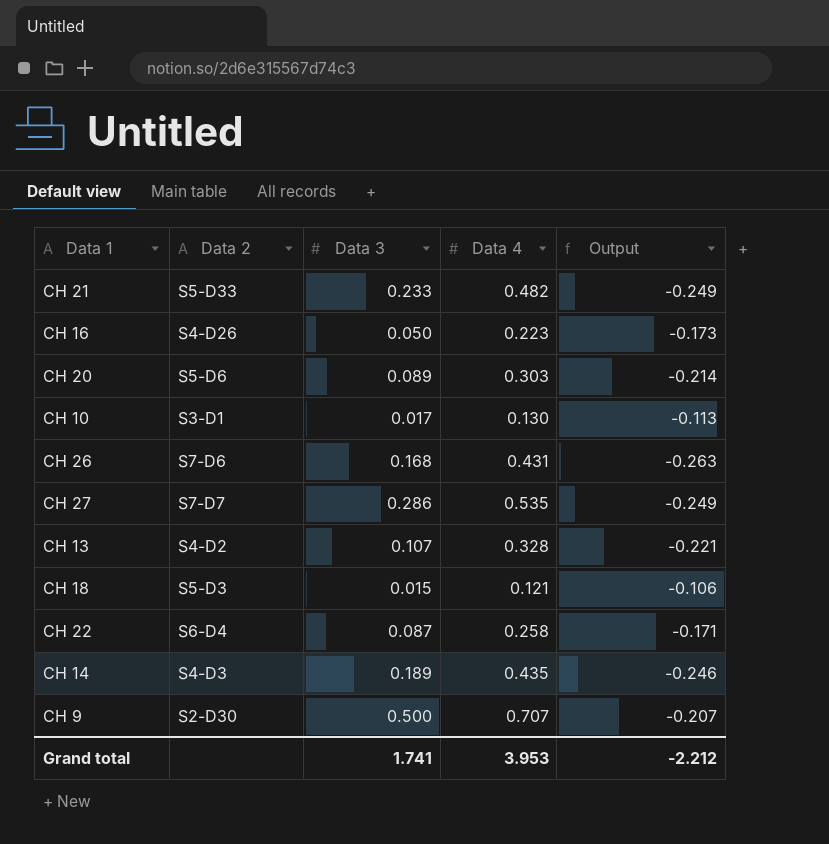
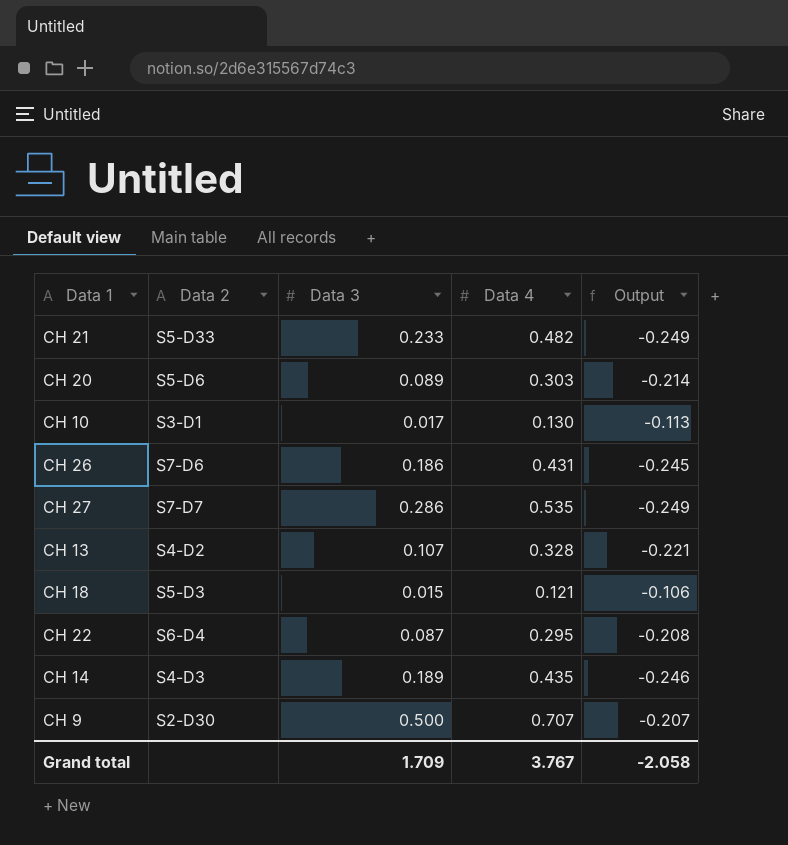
row CH 16: S4-D26 | 0.050 | 0.223 | -0.173 -> none
CH 26 | Data 3: 0.168 -> 0.186
CH 26 | Output: -0.263 -> -0.245
CH 22 | Data 4: 0.258 -> 0.295
CH 22 | Output: -0.171 -> -0.208
Grand total | Data 3: 1.741 -> 1.709
Grand total | Data 4: 3.953 -> 3.767
Grand total | Output: -2.212 -> -2.058

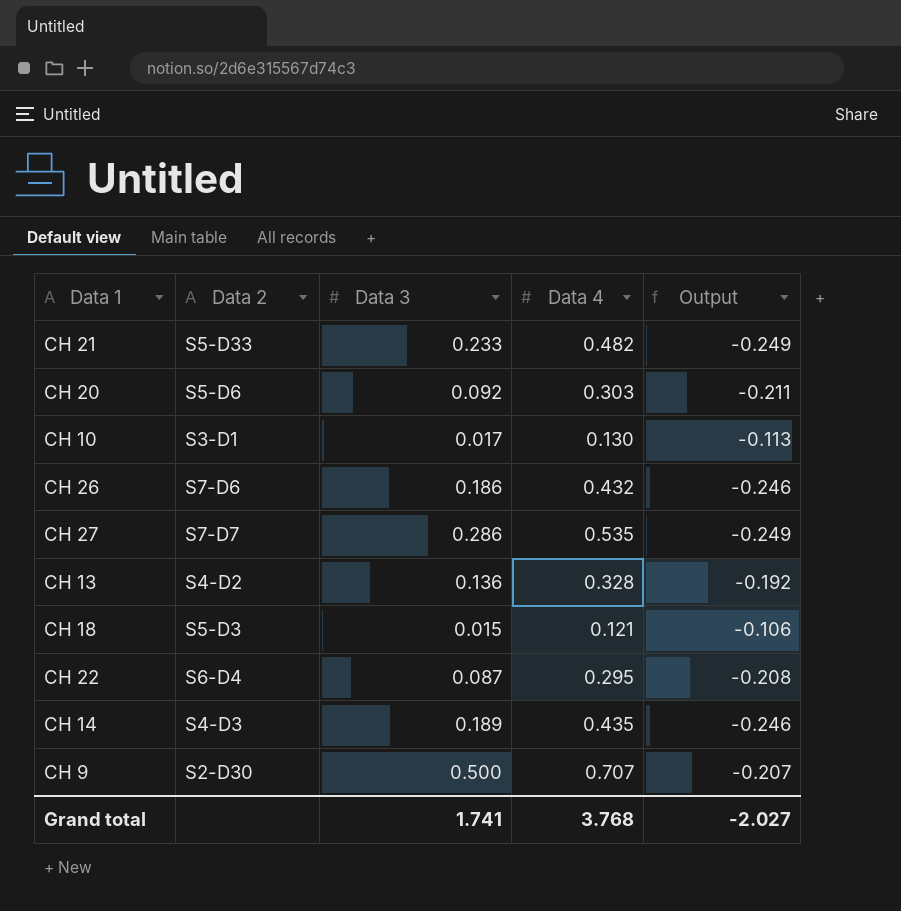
CH 20 | Data 3: 0.089 -> 0.092
CH 20 | Output: -0.214 -> -0.211
CH 26 | Data 4: 0.431 -> 0.432
CH 26 | Output: -0.245 -> -0.246
CH 13 | Data 3: 0.107 -> 0.136
CH 13 | Output: -0.221 -> -0.192
Grand total | Data 3: 1.709 -> 1.741
Grand total | Data 4: 3.767 -> 3.768
Grand total | Output: -2.058 -> -2.027

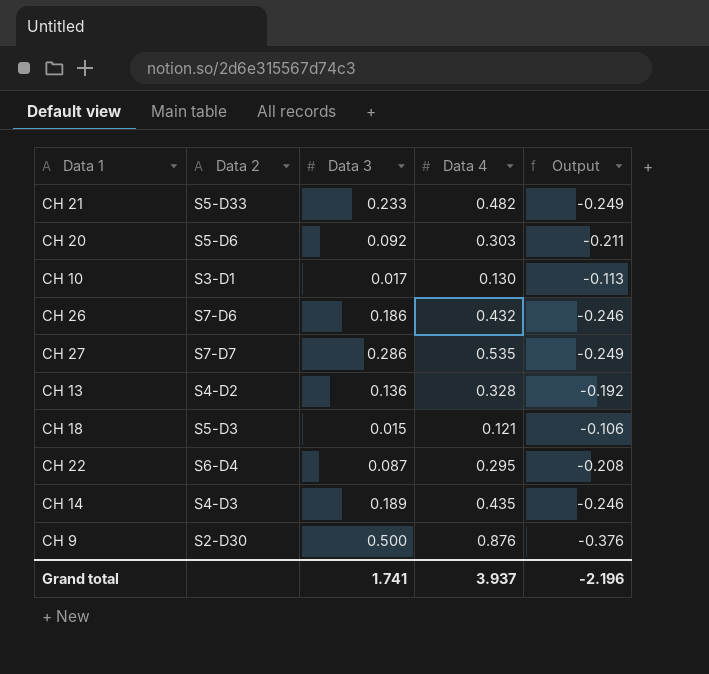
CH 9 | Data 4: 0.707 -> 0.876
CH 9 | Output: -0.207 -> -0.376
Grand total | Data 4: 3.768 -> 3.937
Grand total | Output: -2.027 -> -2.196

